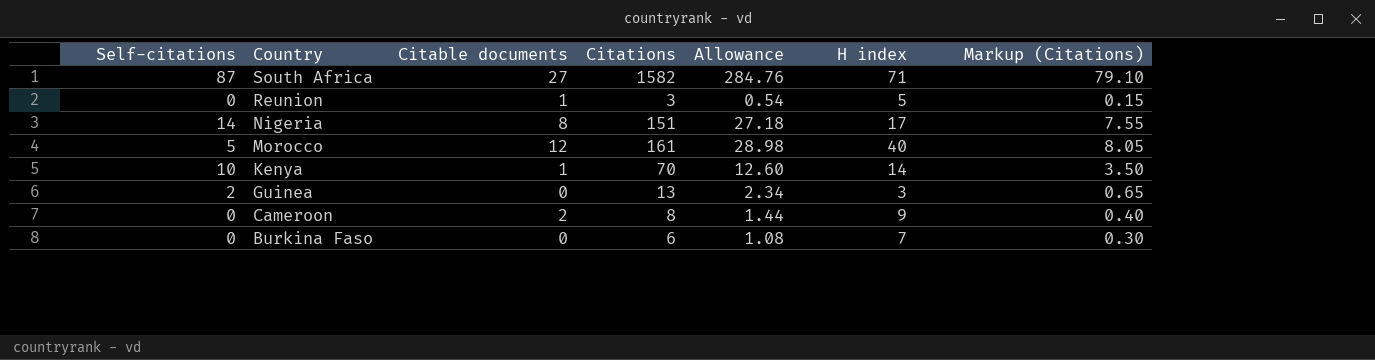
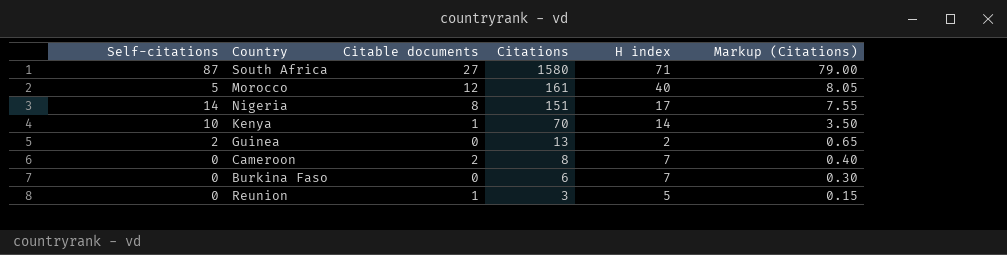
row order: Country descending -> Citations descending
column Allowance | formula: [Citations] * 0.18 -> none
South Africa | Citations: 1582 -> 1580
South Africa | Markup (Citations): 79.10 -> 79.00
Guinea | H index: 3 -> 2
Cameroon | H index: 9 -> 7

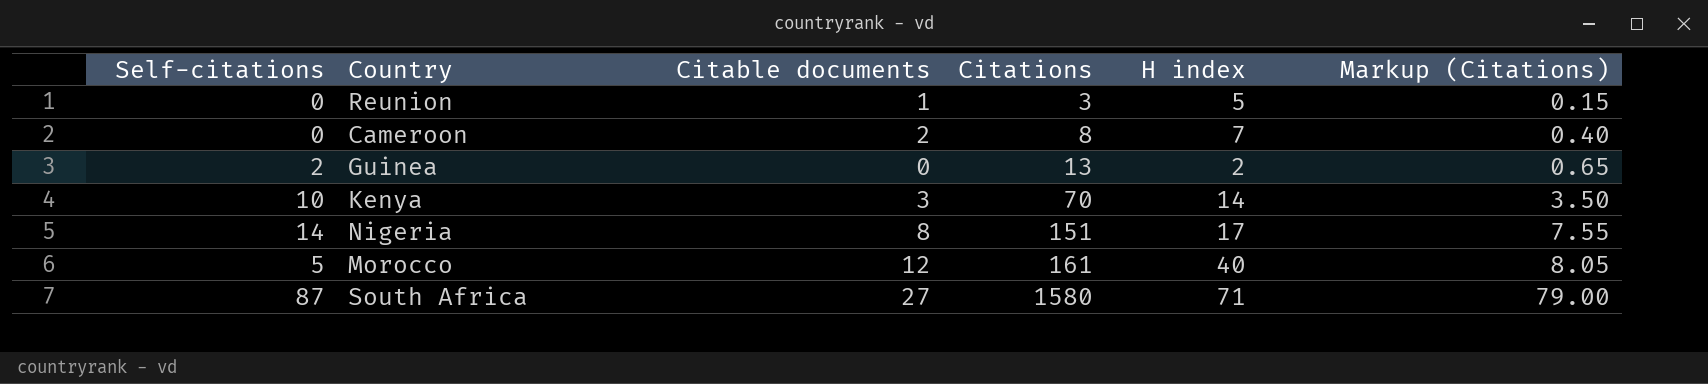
row order: Citations descending -> Citations ascending
row Burkina Faso: 0 | 0 | 6 | 7 | 0.30 -> none
Kenya | Citable documents: 1 -> 3

